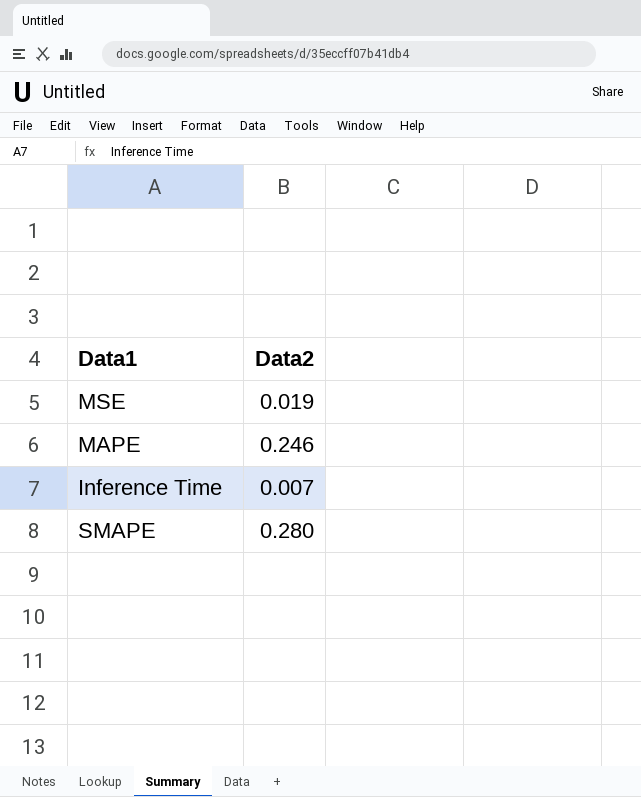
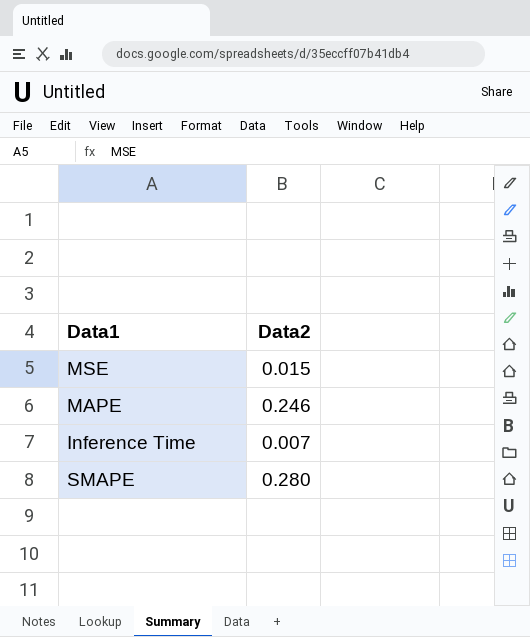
MSE | Data2: 0.019 -> 0.015

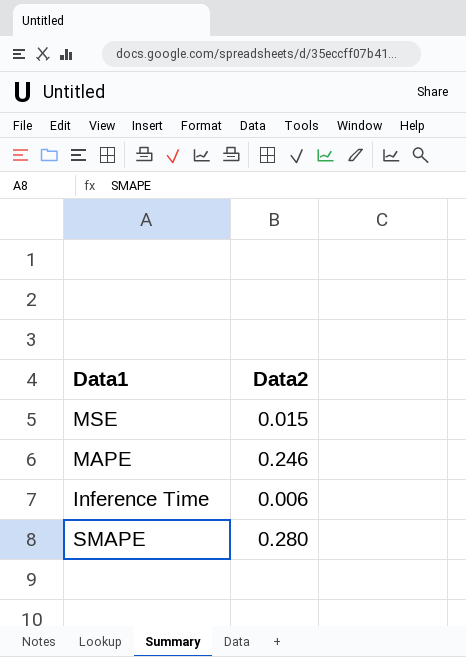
Inference Time | Data2: 0.007 -> 0.006

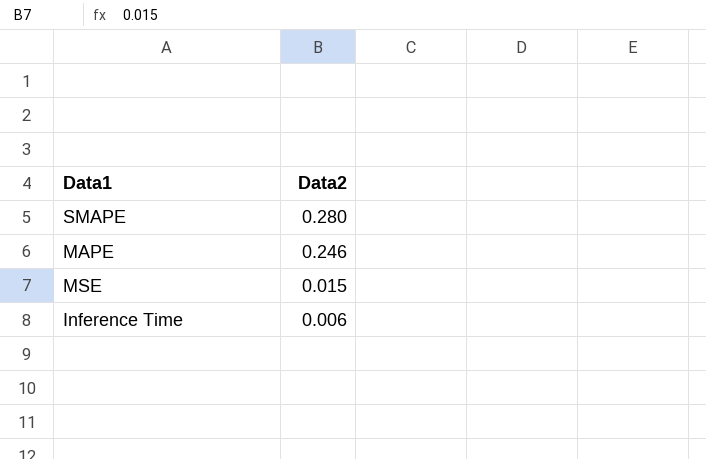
row order: none -> Data2 descending

